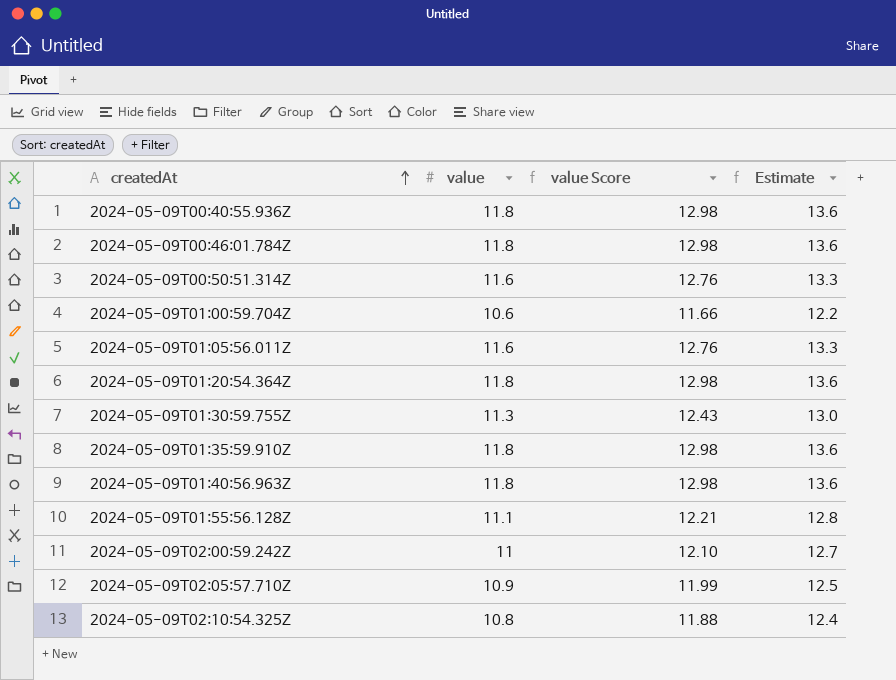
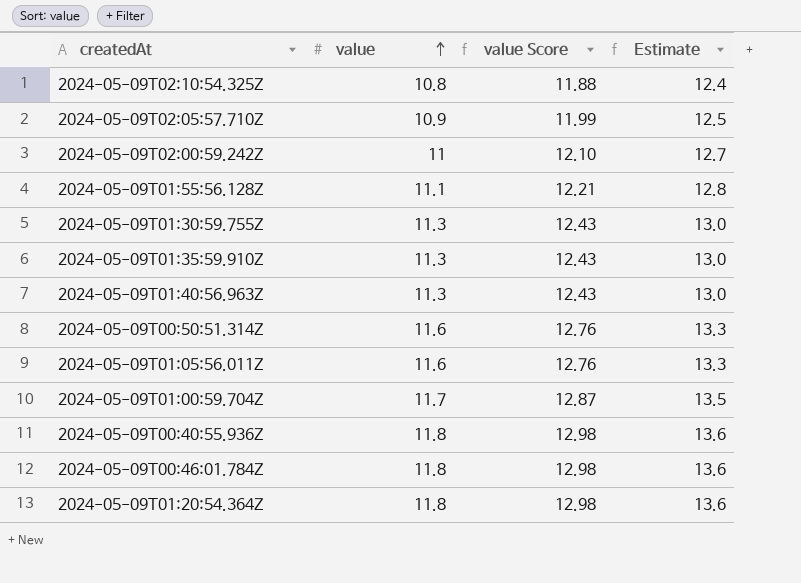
row order: createdAt ascending -> value ascending
2024-05-09T01:35:59.910Z | value: 11.8 -> 11.3
2024-05-09T01:35:59.910Z | value Score: 12.98 -> 12.43
2024-05-09T01:35:59.910Z | Estimate: 13.6 -> 13.0
2024-05-09T01:40:56.963Z | value: 11.8 -> 11.3
2024-05-09T01:40:56.963Z | value Score: 12.98 -> 12.43
2024-05-09T01:40:56.963Z | Estimate: 13.6 -> 13.0
2024-05-09T01:00:59.704Z | value: 10.6 -> 11.7
2024-05-09T01:00:59.704Z | value Score: 11.66 -> 12.87
2024-05-09T01:00:59.704Z | Estimate: 12.2 -> 13.5

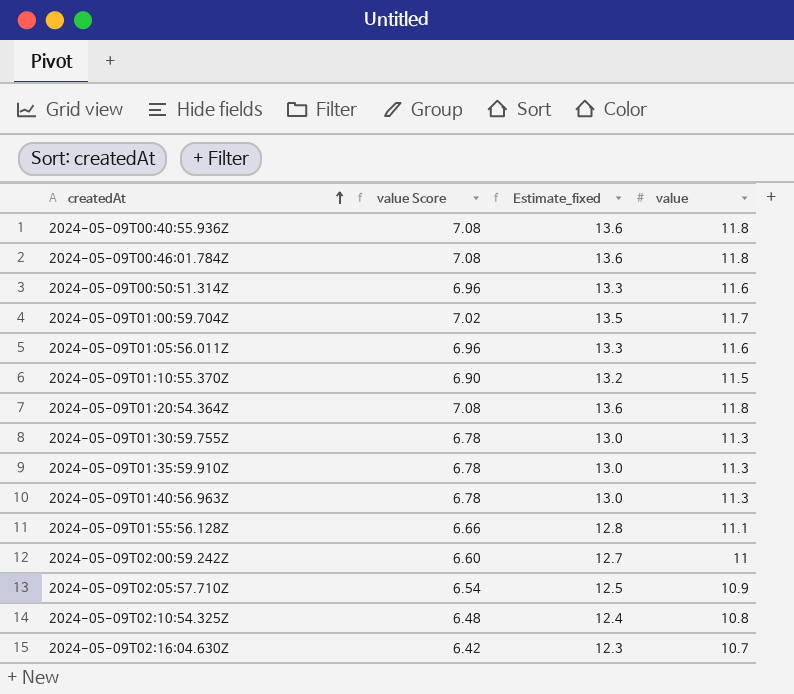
row order: value ascending -> createdAt ascending
column value Score | formula: [value] * 1.1 -> [value] * 0.6
column name: Estimate -> Estimate_fixed
column value | position: 2 -> 4
row 2024-05-09T01:10:55.370Z: none -> 6.90 | 13.2 | 11.5
row 2024-05-09T02:16:04.630Z: none -> 6.42 | 12.3 | 10.7

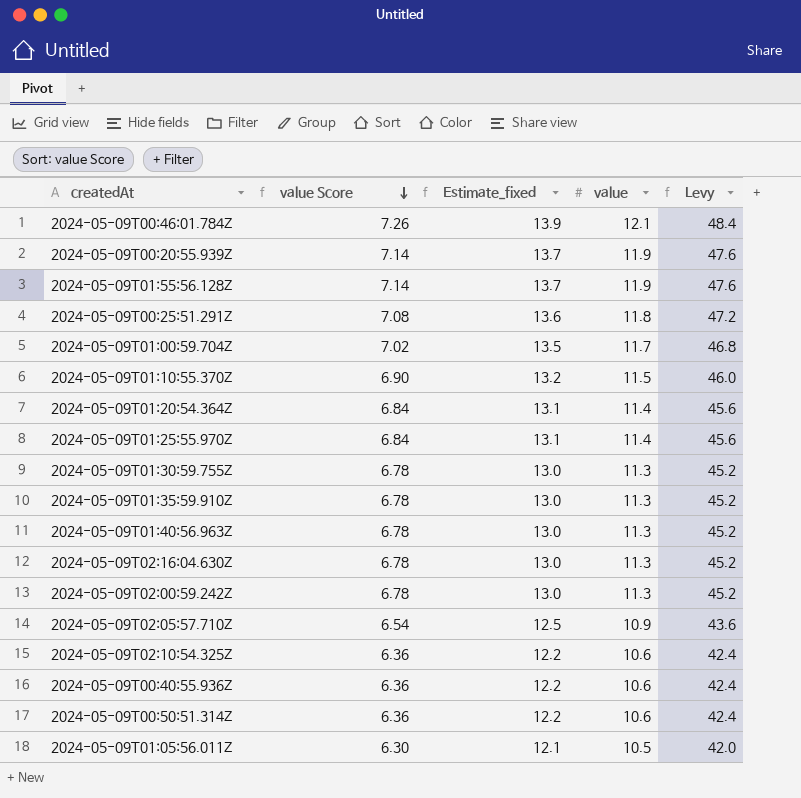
row order: createdAt ascending -> value Score descending
column Levy | formula: none -> [value] * 4
2024-05-09T00:46:01.784Z | value Score: 7.08 -> 7.26
2024-05-09T00:46:01.784Z | Estimate_fixed: 13.6 -> 13.9
2024-05-09T00:46:01.784Z | value: 11.8 -> 12.1
row 2024-05-09T00:20:55.939Z: none -> 7.14 | 13.7 | 11.9 | 47.6
2024-05-09T01:55:56.128Z | value Score: 6.66 -> 7.14
2024-05-09T01:55:56.128Z | Estimate_fixed: 12.8 -> 13.7
2024-05-09T01:55:56.128Z | value: 11.1 -> 11.9
row 2024-05-09T00:25:51.291Z: none -> 7.08 | 13.6 | 11.8 | 47.2
2024-05-09T01:20:54.364Z | value Score: 7.08 -> 6.84
2024-05-09T01:20:54.364Z | Estimate_fixed: 13.6 -> 13.1
2024-05-09T01:20:54.364Z | value: 11.8 -> 11.4
row 2024-05-09T01:25:55.970Z: none -> 6.84 | 13.1 | 11.4 | 45.6
2024-05-09T02:16:04.630Z | value Score: 6.42 -> 6.78
2024-05-09T02:16:04.630Z | Estimate_fixed: 12.3 -> 13.0
2024-05-09T02:16:04.630Z | value: 10.7 -> 11.3
2024-05-09T02:00:59.242Z | value Score: 6.60 -> 6.78
2024-05-09T02:00:59.242Z | Estimate_fixed: 12.7 -> 13.0
2024-05-09T02:00:59.242Z | value: 11 -> 11.3
2024-05-09T02:10:54.325Z | value Score: 6.48 -> 6.36
2024-05-09T02:10:54.325Z | Estimate_fixed: 12.4 -> 12.2
2024-05-09T02:10:54.325Z | value: 10.8 -> 10.6
2024-05-09T00:40:55.936Z | value Score: 7.08 -> 6.36
2024-05-09T00:40:55.936Z | Estimate_fixed: 13.6 -> 12.2
2024-05-09T00:40:55.936Z | value: 11.8 -> 10.6
2024-05-09T00:50:51.314Z | value Score: 6.96 -> 6.36
2024-05-09T00:50:51.314Z | Estimate_fixed: 13.3 -> 12.2
2024-05-09T00:50:51.314Z | value: 11.6 -> 10.6
2024-05-09T01:05:56.011Z | value Score: 6.96 -> 6.30
2024-05-09T01:05:56.011Z | Estimate_fixed: 13.3 -> 12.1
2024-05-09T01:05:56.011Z | value: 11.6 -> 10.5

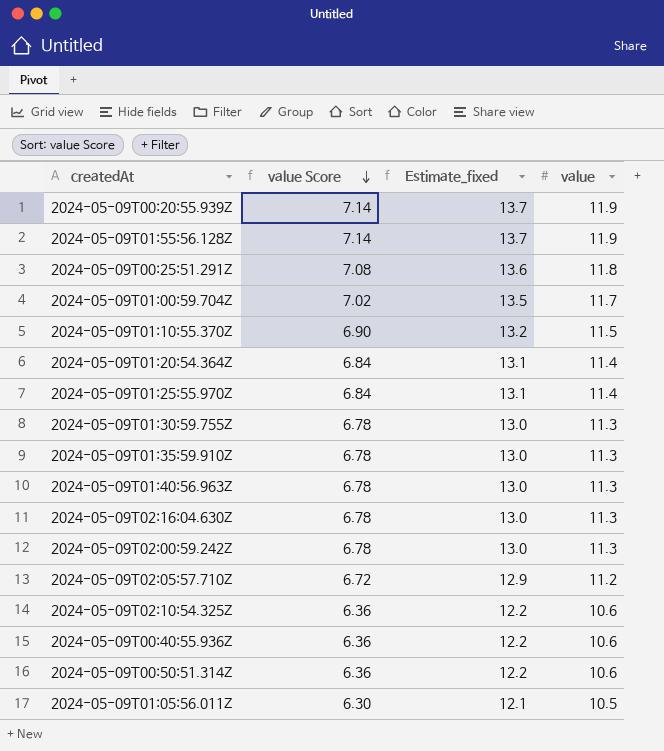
column Levy | formula: [value] * 4 -> none
row 2024-05-09T00:46:01.784Z: 7.26 | 13.9 | 12.1 | 48.4 -> none
2024-05-09T02:05:57.710Z | value Score: 6.54 -> 6.72
2024-05-09T02:05:57.710Z | Estimate_fixed: 12.5 -> 12.9
2024-05-09T02:05:57.710Z | value: 10.9 -> 11.2

